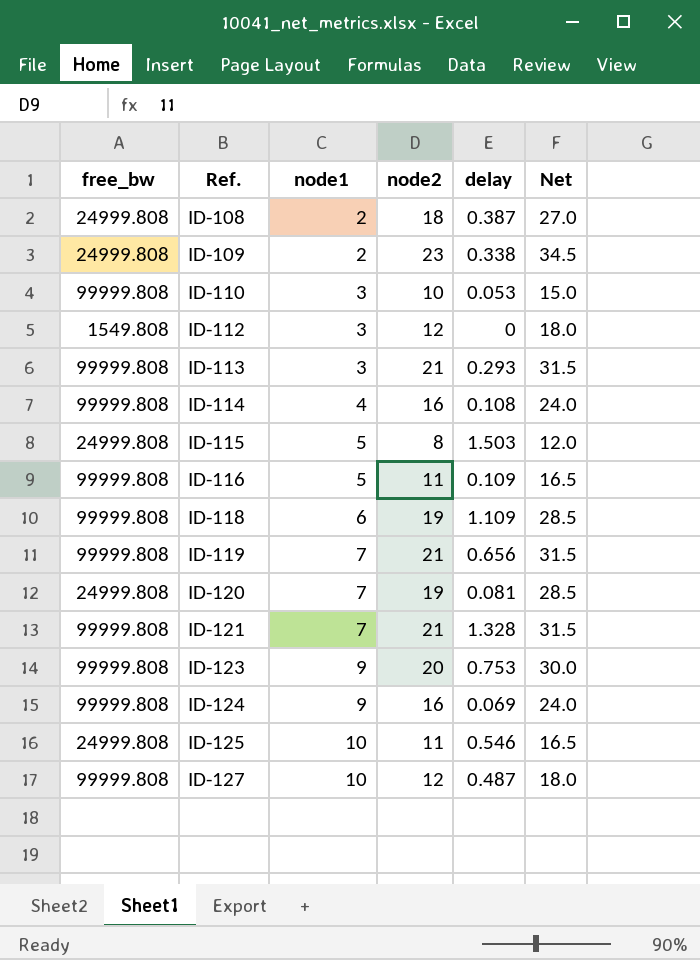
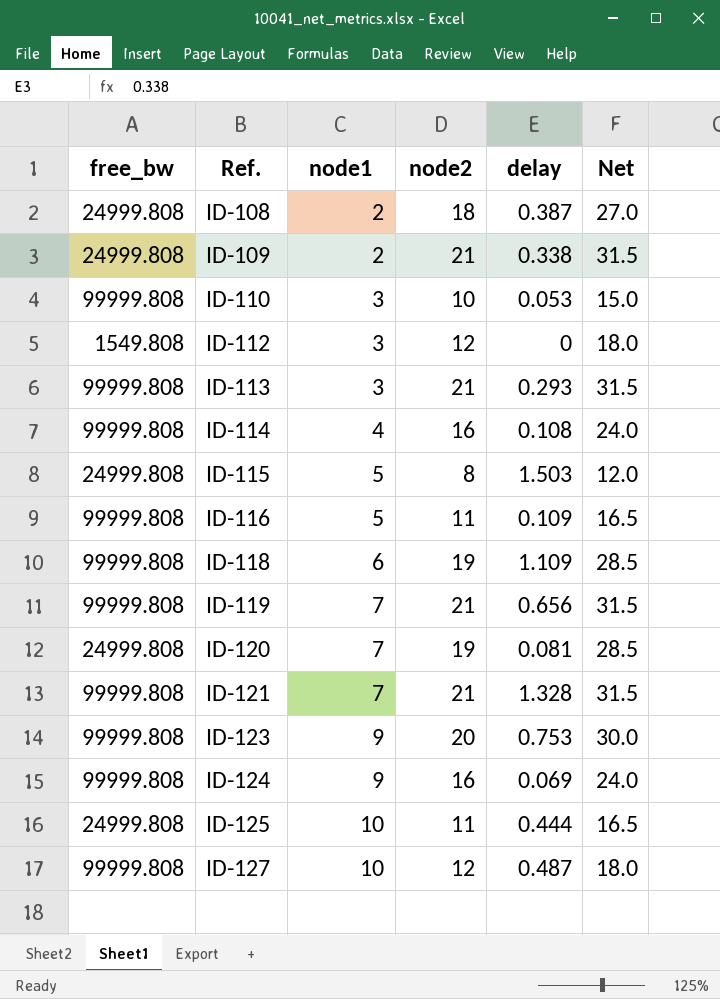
ID-109 | node2: 23 -> 21
ID-109 | Net: 34.5 -> 31.5
ID-125 | delay: 0.546 -> 0.444

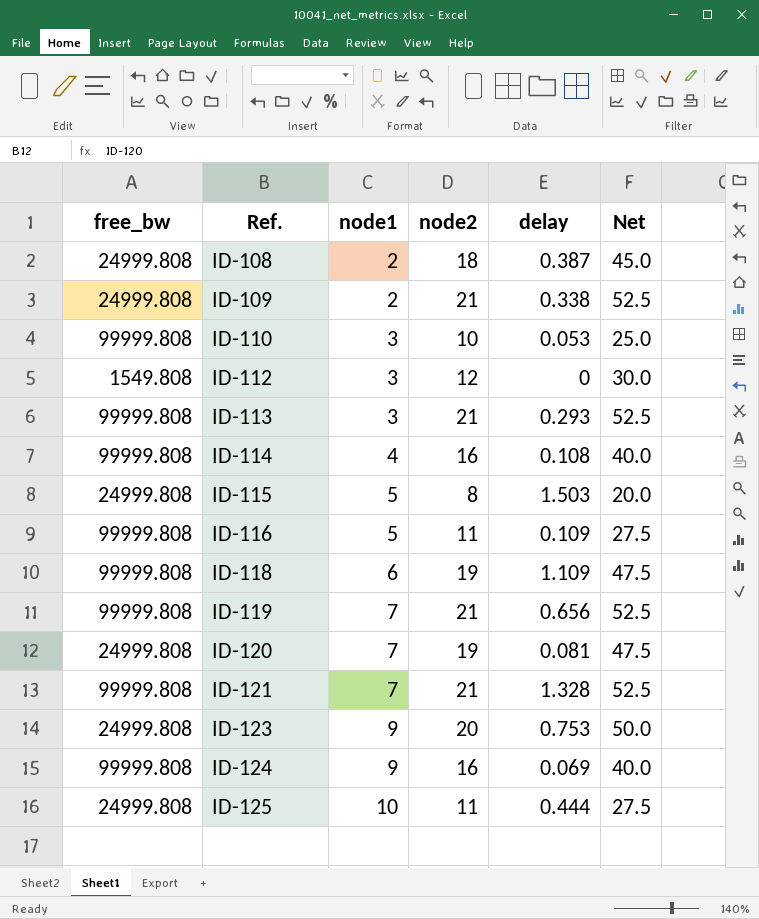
column Net | formula: [node2] * 1.5 -> [node2] * 2.5
row ID-127: 99999.808 | 10 | 12 | 0.487 | 18.0 -> none
ID-123 | free_bw: 99999.808 -> 24999.808

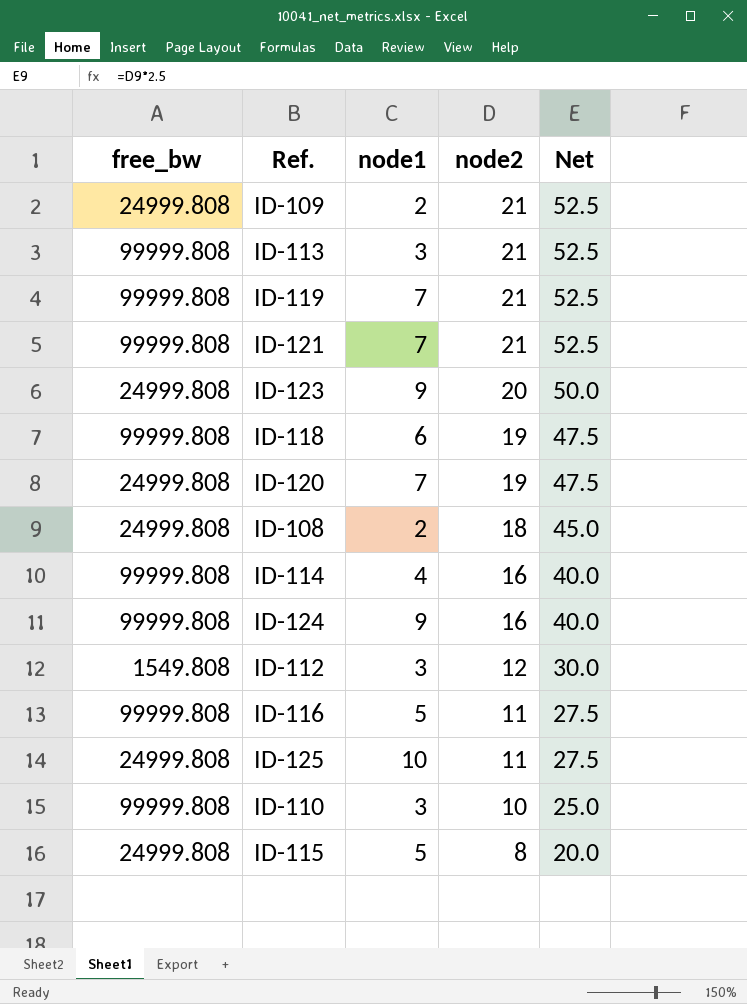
row order: Ref. ascending -> node2 descending
column delay | position: 5 -> none

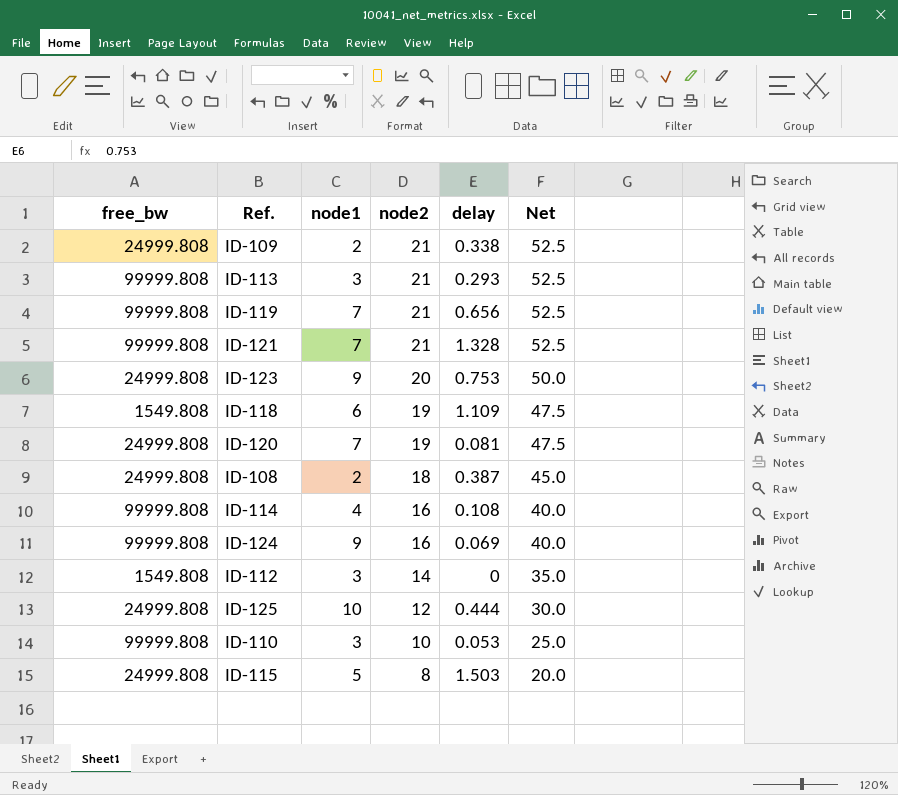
column delay | position: none -> 5
row ID-116: 99999.808 | 5 | 11 | 27.5 -> none
ID-118 | free_bw: 99999.808 -> 1549.808
ID-112 | node2: 12 -> 14
ID-112 | Net: 30.0 -> 35.0
ID-125 | node2: 11 -> 12
ID-125 | Net: 27.5 -> 30.0

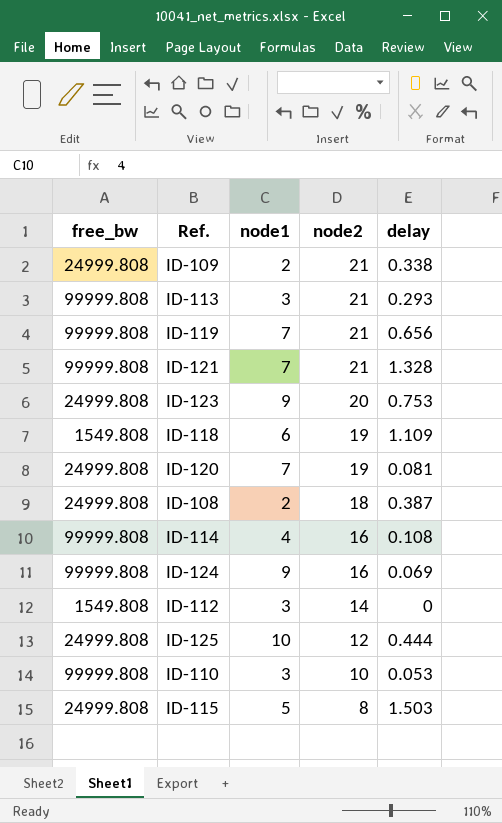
column Net | formula: [node2] * 2.5 -> none

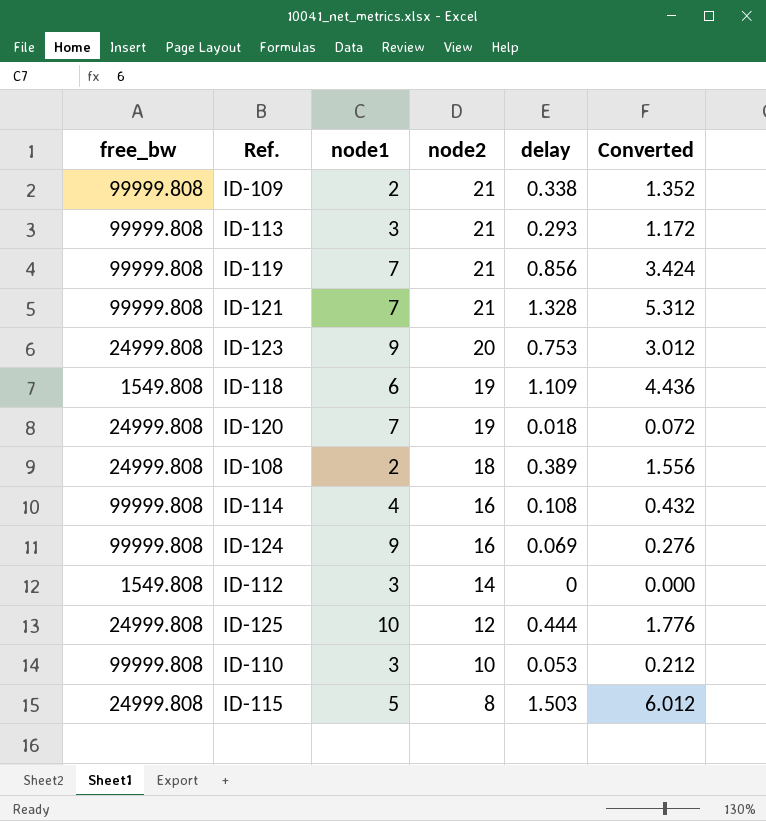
column Converted | formula: none -> [delay] * 4
ID-109 | free_bw: 24999.808 -> 99999.808
ID-119 | delay: 0.656 -> 0.856
ID-120 | delay: 0.081 -> 0.018
ID-108 | delay: 0.387 -> 0.389

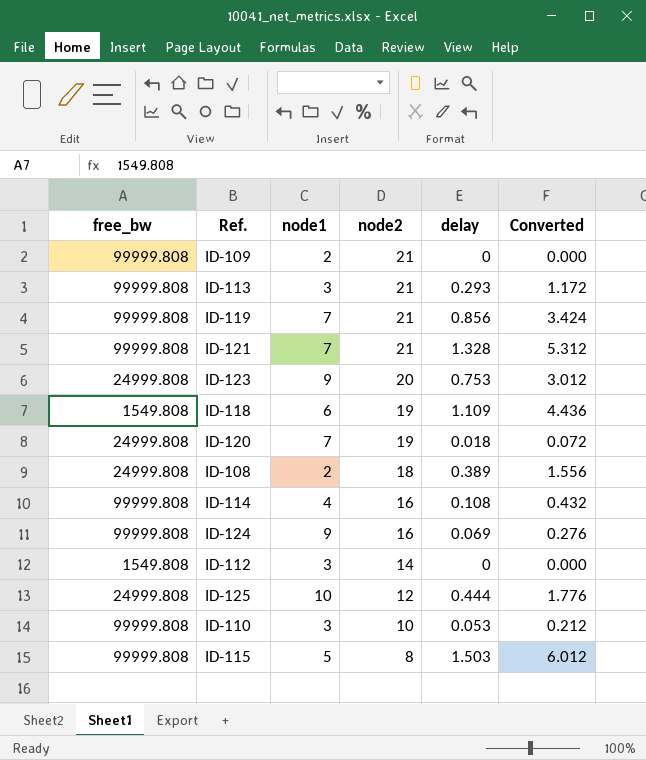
ID-109 | delay: 0.338 -> 0
ID-109 | Converted: 1.352 -> 0.000
ID-115 | free_bw: 24999.808 -> 99999.808

